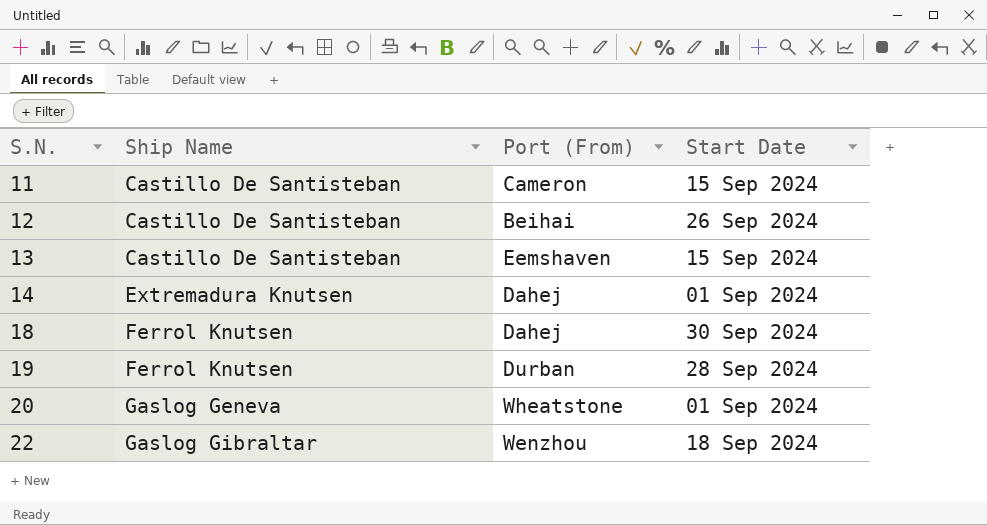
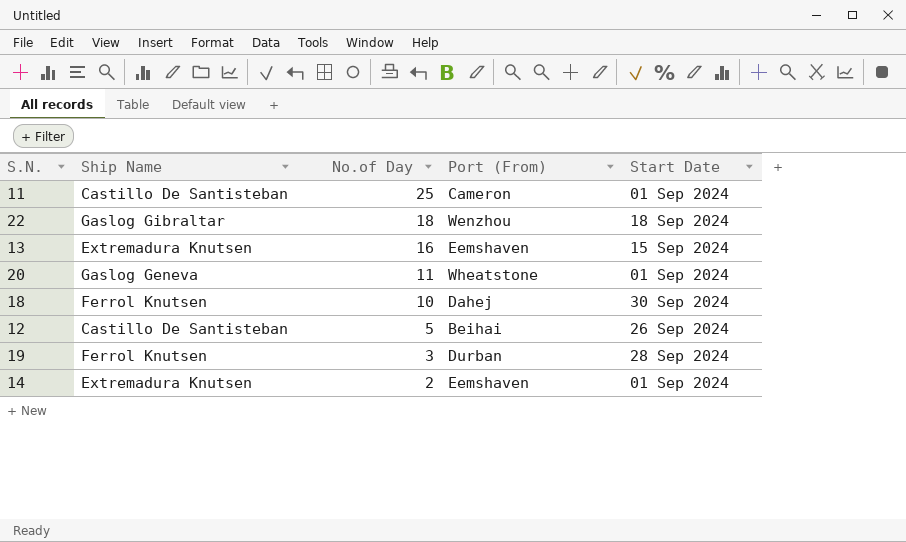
row order: S.N. ascending -> No.of Day descending
column No.of Day | position: none -> 3
11 | Start Date: 15 Sep 2024 -> 01 Sep 2024
13 | Ship Name: Castillo De Santisteban -> Extremadura Knutsen
14 | Port (From): Dahej -> Eemshaven

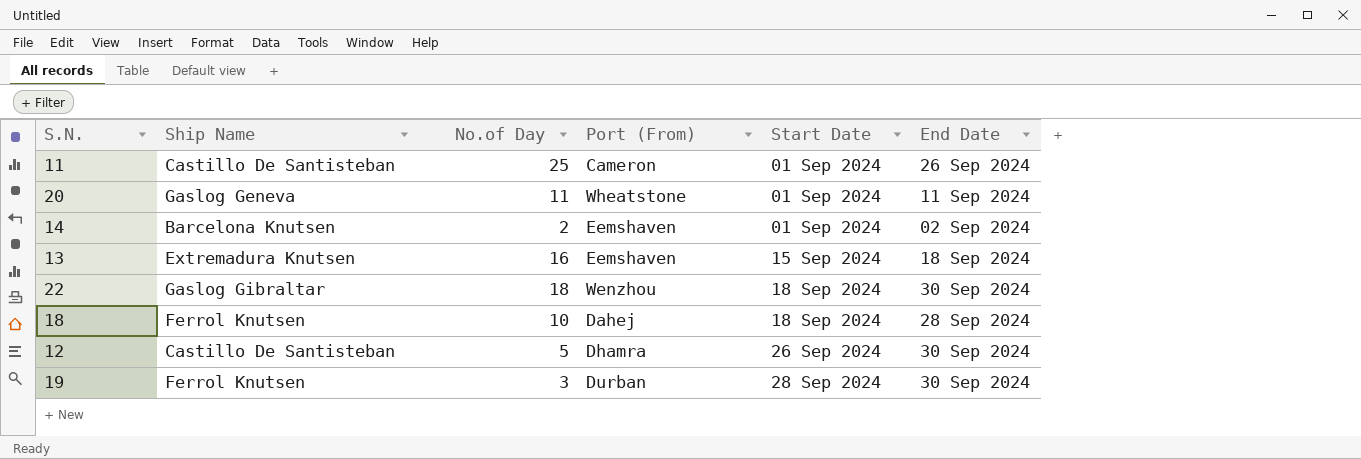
row order: No.of Day descending -> Start Date ascending
column End Date | position: none -> 6
14 | Ship Name: Extremadura Knutsen -> Barcelona Knutsen
18 | Start Date: 30 Sep 2024 -> 18 Sep 2024
12 | Port (From): Beihai -> Dhamra

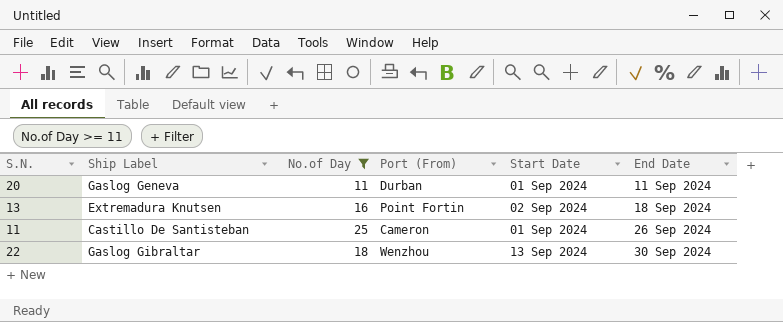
filter: none -> No.of Day >= 11
row order: Start Date ascending -> End Date ascending
column name: Ship Name -> Ship Label
20 | Port (From): Wheatstone -> Durban
13 | Port (From): Eemshaven -> Point Fortin
13 | Start Date: 15 Sep 2024 -> 02 Sep 2024
22 | Start Date: 18 Sep 2024 -> 13 Sep 2024

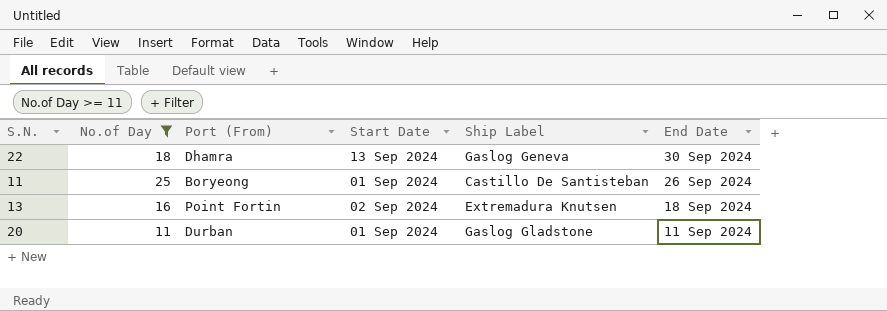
row order: End Date ascending -> End Date descending
column Ship Label | position: 2 -> 5
22 | Port (From): Wenzhou -> Dhamra
22 | Ship Label: Gaslog Gibraltar -> Gaslog Geneva
11 | Port (From): Cameron -> Boryeong
20 | Ship Label: Gaslog Geneva -> Gaslog Gladstone

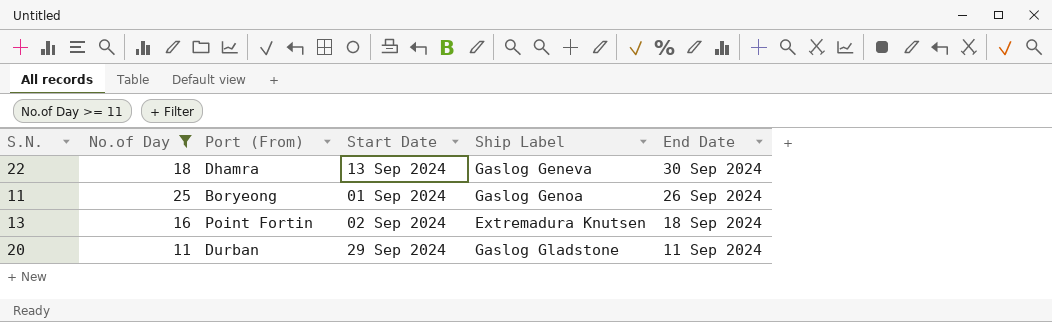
11 | Ship Label: Castillo De Santisteban -> Gaslog Genoa
20 | Start Date: 01 Sep 2024 -> 29 Sep 2024

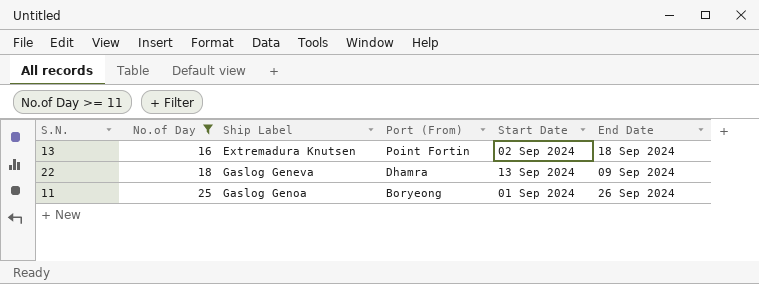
row order: End Date descending -> No.of Day ascending
column Ship Label | position: 5 -> 3
row 20: 11 | Durban | 29 Sep 2024 | Gaslog Gladstone | 11 Sep 2024 -> none
22 | End Date: 30 Sep 2024 -> 09 Sep 2024

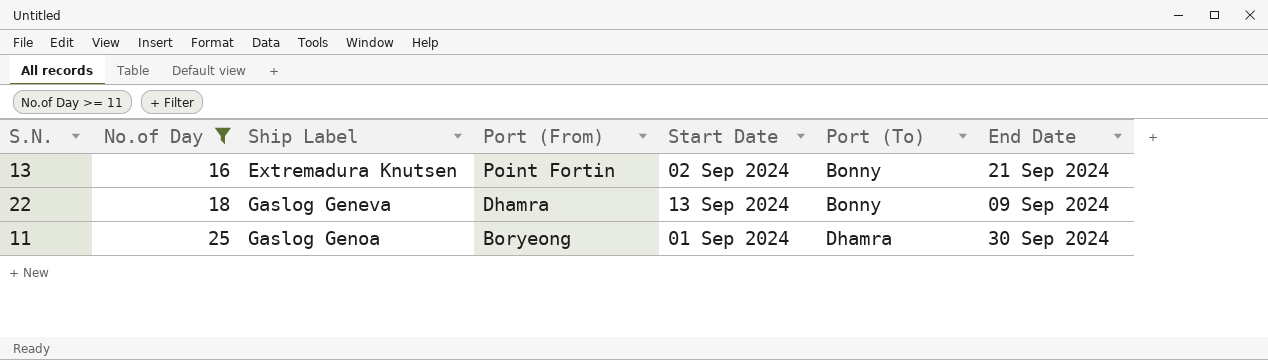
column Port (To) | position: none -> 6
13 | End Date: 18 Sep 2024 -> 21 Sep 2024
11 | End Date: 26 Sep 2024 -> 30 Sep 2024

